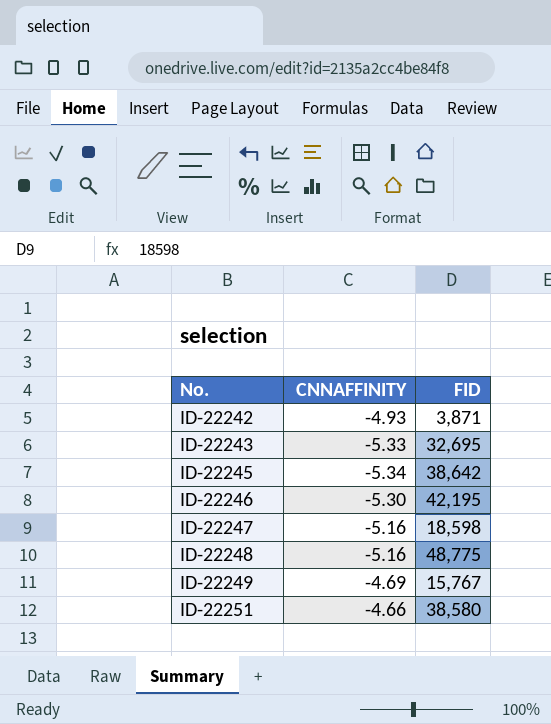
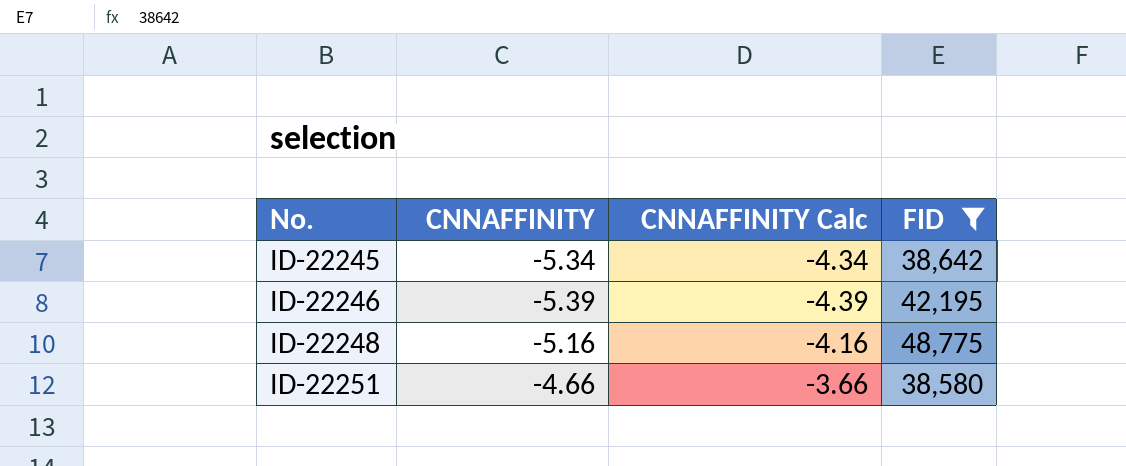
filter: none -> FID >= 38,580
column CNNAFFINITY Calc | formula: none -> [CNNAFFINITY] + 1
ID-22246 | CNNAFFINITY: -5.30 -> -5.39

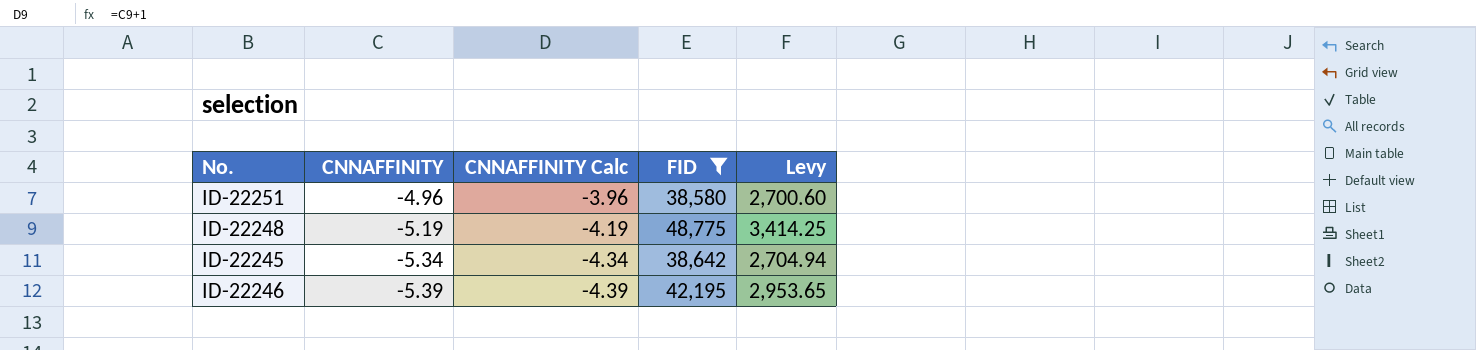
row order: No. ascending -> CNNAFFINITY descending
column Levy | formula: none -> [FID] * 0.07
ID-22251 | CNNAFFINITY: -4.66 -> -4.96
ID-22251 | CNNAFFINITY Calc: -3.66 -> -3.96
ID-22248 | CNNAFFINITY: -5.16 -> -5.19
ID-22248 | CNNAFFINITY Calc: -4.16 -> -4.19

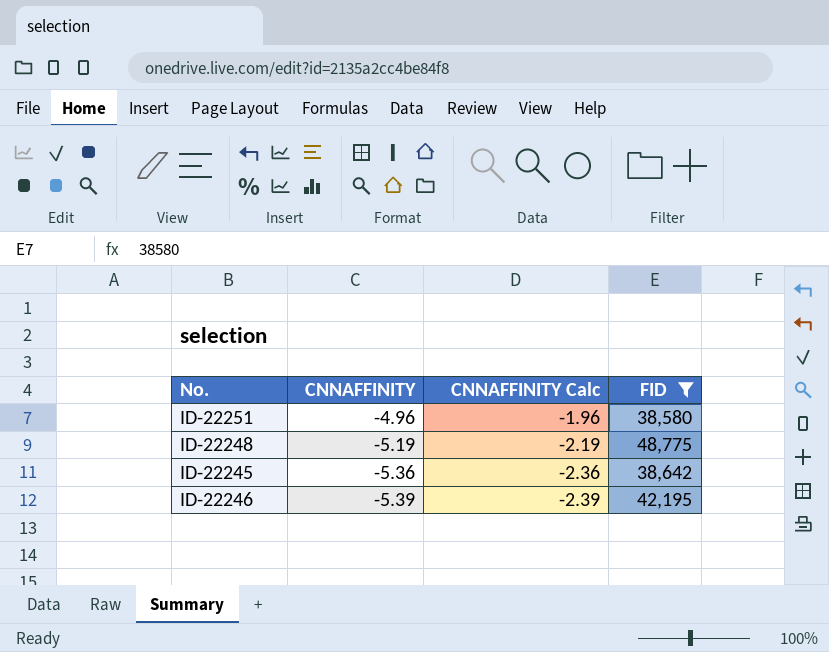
column Levy | formula: [FID] * 0.07 -> none
column CNNAFFINITY Calc | formula: [CNNAFFINITY] + 1 -> [CNNAFFINITY] + 3
ID-22245 | CNNAFFINITY: -5.34 -> -5.36

